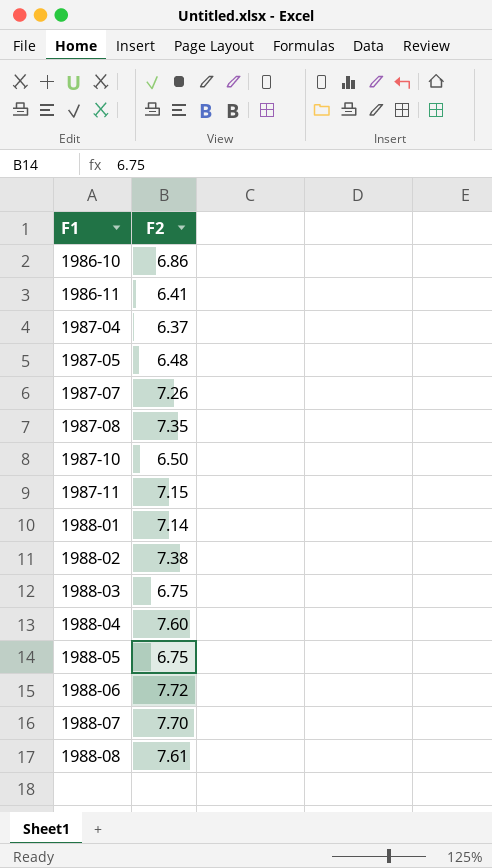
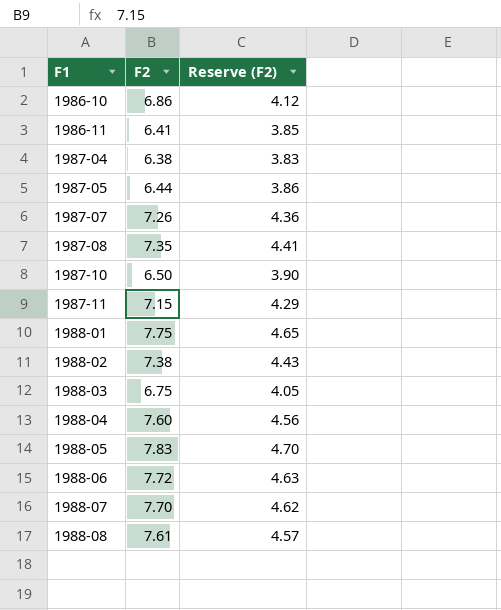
column Reserve (F2) | formula: none -> [F2] * 0.6
1987-04 | F2: 6.37 -> 6.38
1987-05 | F2: 6.48 -> 6.44
1988-01 | F2: 7.14 -> 7.75
1988-05 | F2: 6.75 -> 7.83

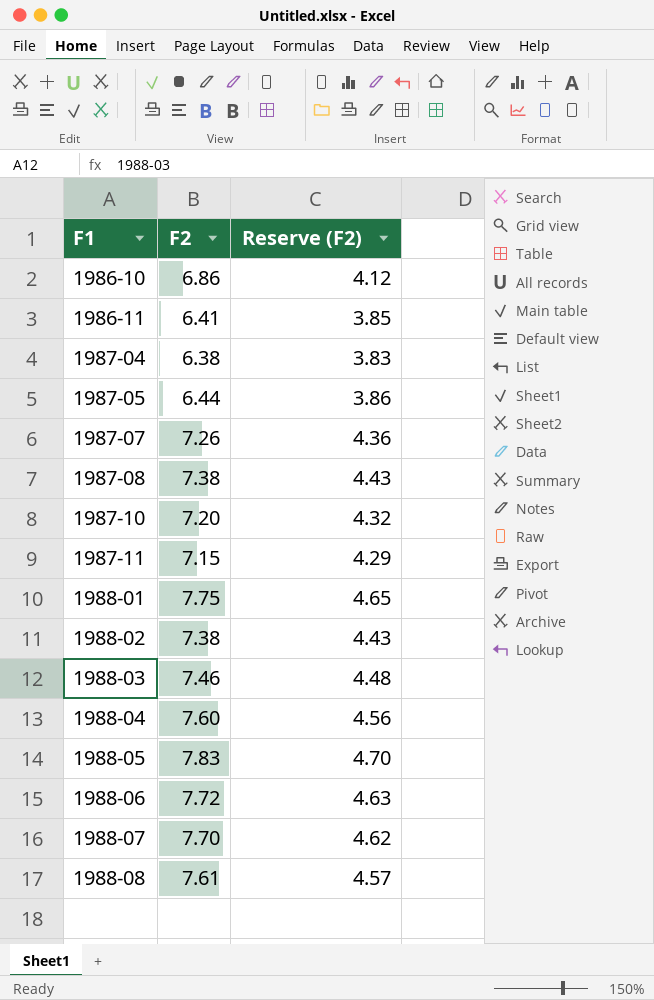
1987-08 | F2: 7.35 -> 7.38
1987-08 | Reserve (F2): 4.41 -> 4.43
1987-10 | F2: 6.50 -> 7.20
1987-10 | Reserve (F2): 3.90 -> 4.32
1988-03 | F2: 6.75 -> 7.46
1988-03 | Reserve (F2): 4.05 -> 4.48

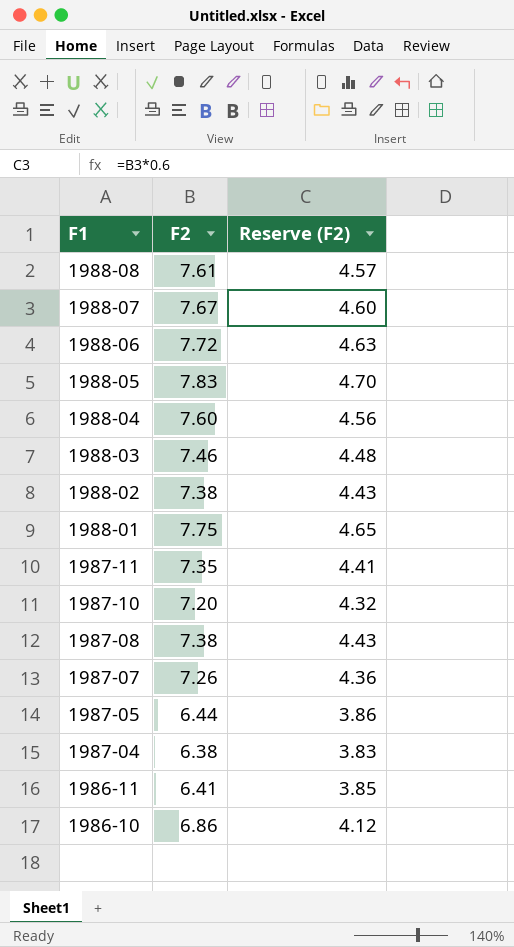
row order: F1 ascending -> F1 descending
1988-07 | F2: 7.70 -> 7.67
1988-07 | Reserve (F2): 4.62 -> 4.60
1987-11 | F2: 7.15 -> 7.35
1987-11 | Reserve (F2): 4.29 -> 4.41

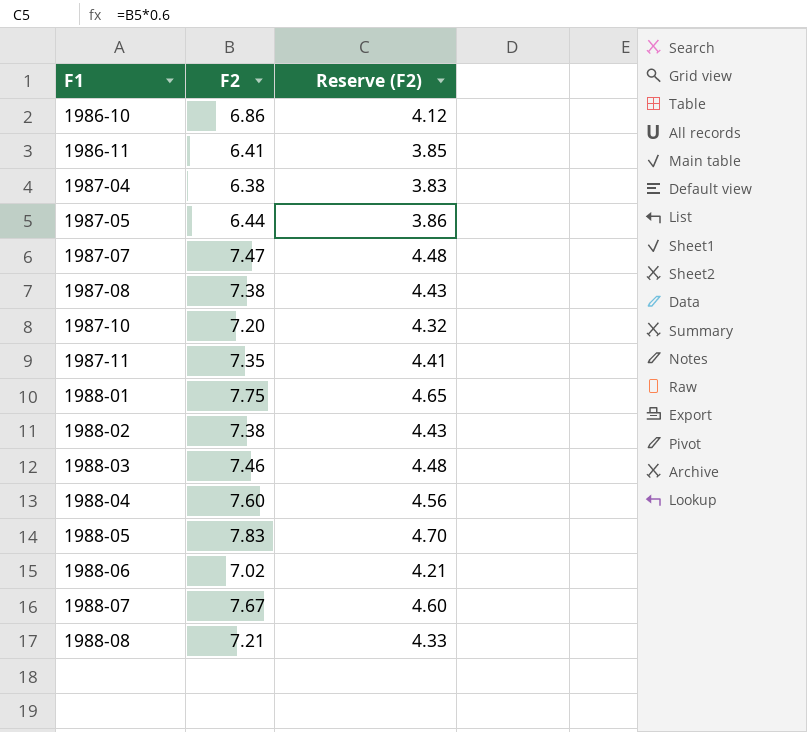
row order: F1 descending -> F1 ascending
1987-07 | F2: 7.26 -> 7.47
1987-07 | Reserve (F2): 4.36 -> 4.48
1988-06 | F2: 7.72 -> 7.02
1988-06 | Reserve (F2): 4.63 -> 4.21
1988-08 | F2: 7.61 -> 7.21
1988-08 | Reserve (F2): 4.57 -> 4.33

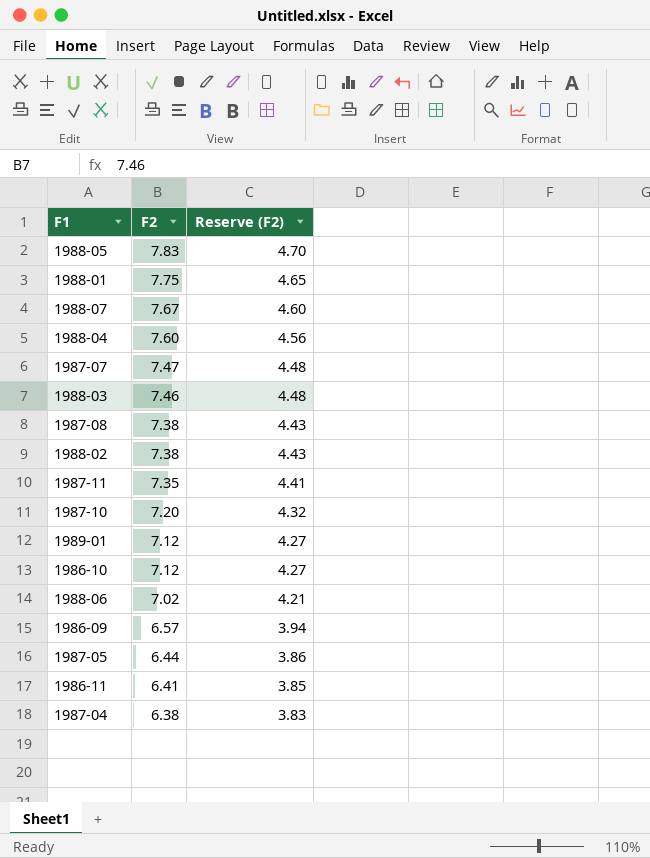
row order: F1 ascending -> F2 descending
row 1988-08: 7.21 | 4.33 -> none
row 1989-01: none -> 7.12 | 4.27
1986-10 | F2: 6.86 -> 7.12
1986-10 | Reserve (F2): 4.12 -> 4.27
row 1986-09: none -> 6.57 | 3.94

